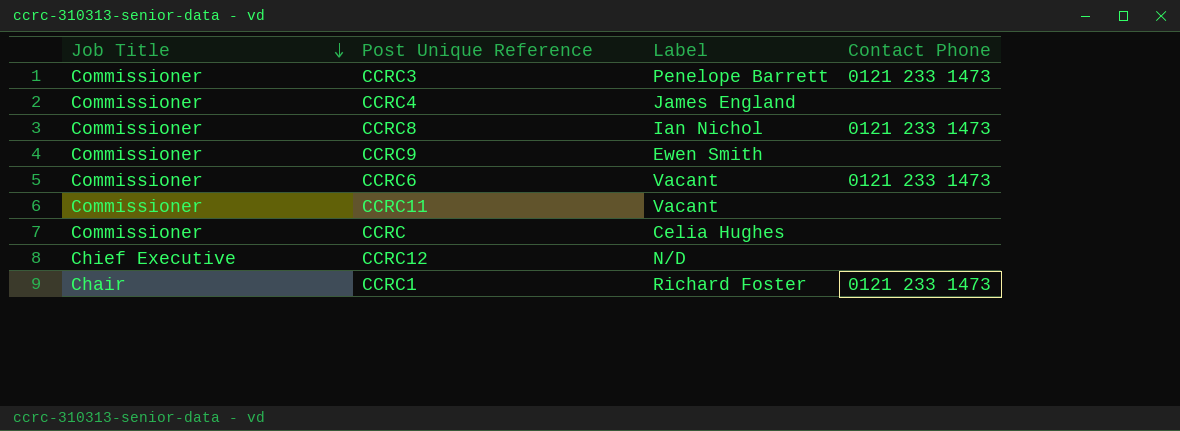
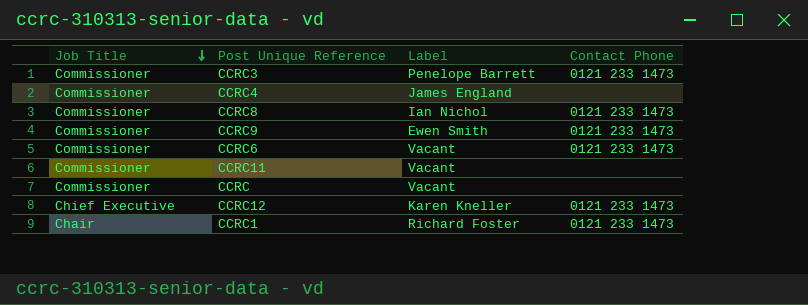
CCRC9 | Contact Phone: none -> 0121 233 1473
CCRC | Label: Celia Hughes -> Vacant
CCRC12 | Label: N/D -> Karen Kneller
CCRC12 | Contact Phone: none -> 0121 233 1473

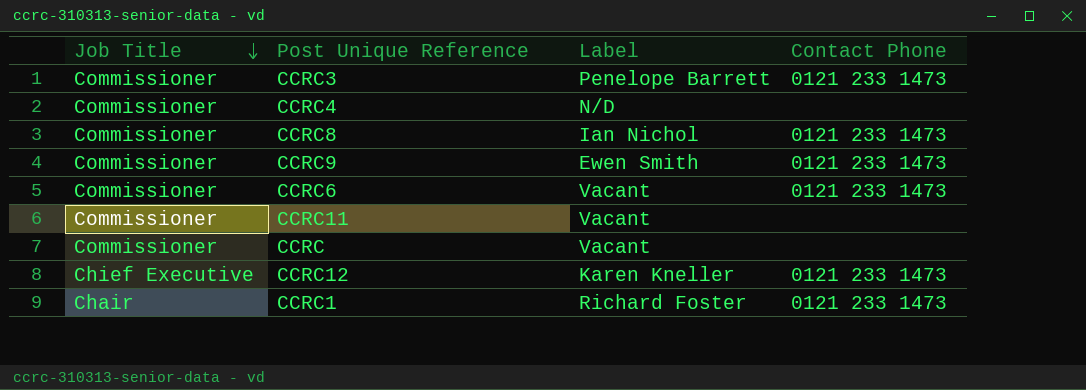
CCRC4 | Label: James England -> N/D

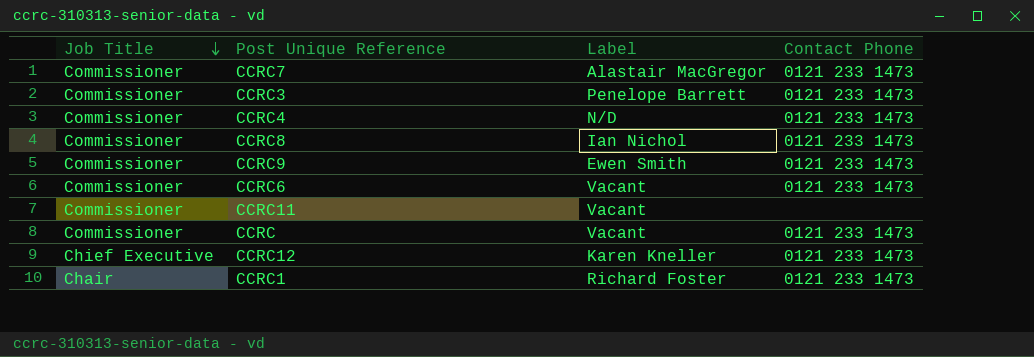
row CCRC7: none -> Commissioner | Alastair MacGregor | 0121 233 1473
CCRC4 | Contact Phone: none -> 0121 233 1473
CCRC | Contact Phone: none -> 0121 233 1473

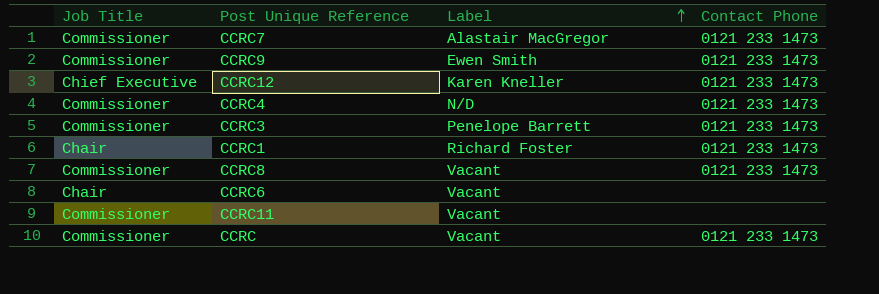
row order: Job Title descending -> Label ascending
CCRC8 | Label: Ian Nichol -> Vacant
CCRC6 | Job Title: Commissioner -> Chair
CCRC6 | Contact Phone: 0121 233 1473 -> none

